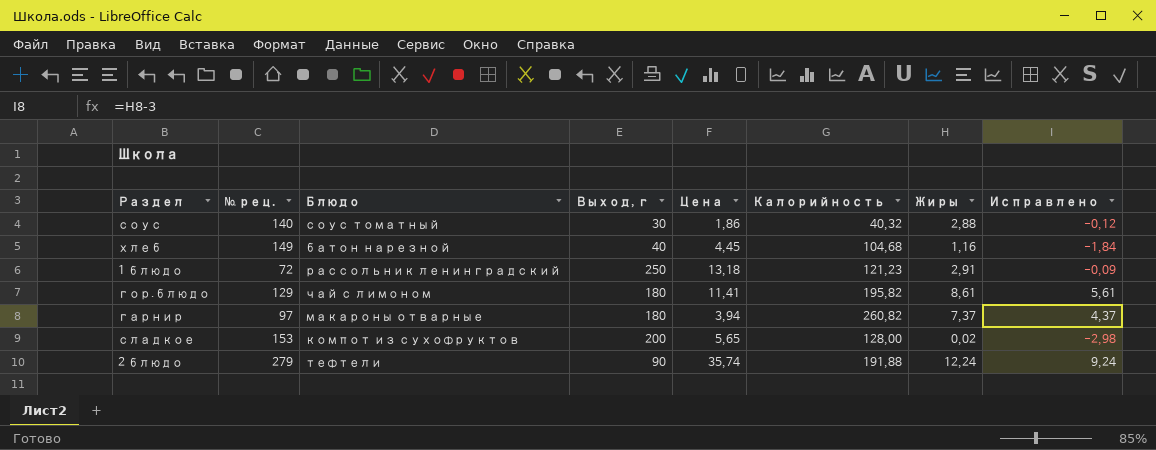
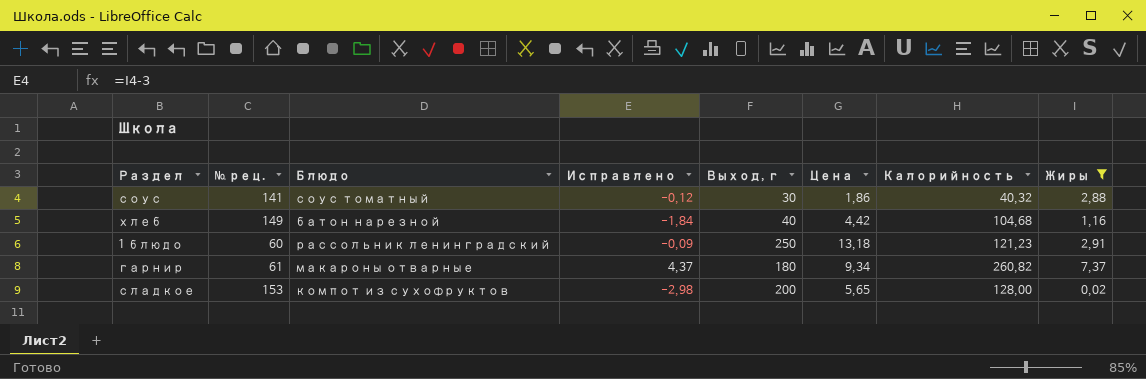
filter: none -> Жиры <= 7,37
column Исправлено | position: 8 -> 4
соус | № рец.: 140 -> 141
хлеб | Цена: 4,45 -> 4,42
1 блюдо | № рец.: 72 -> 60
гарнир | № рец.: 97 -> 61
гарнир | Цена: 3,94 -> 9,34

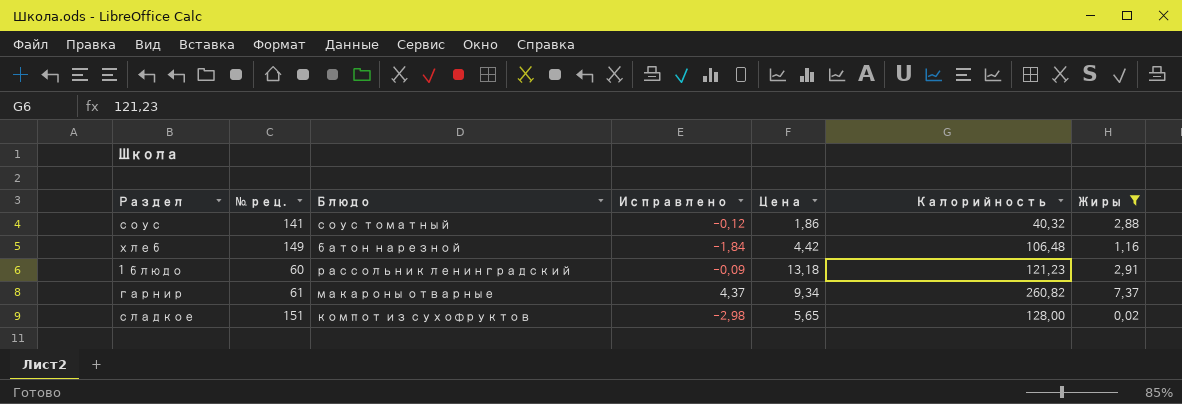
column Выход, г | position: 5 -> none
хлеб | Калорийность: 104,68 -> 106,48
сладкое | № рец.: 153 -> 151

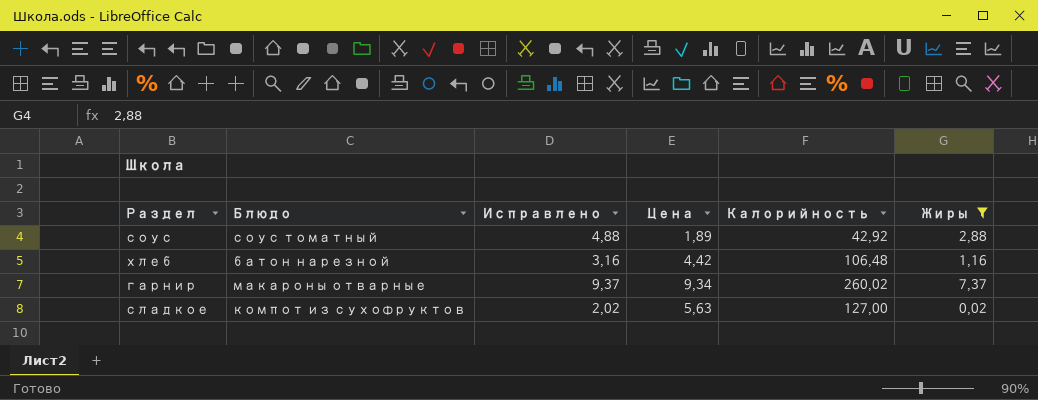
column № рец. | position: 2 -> none
column Исправлено | formula: [Жиры] - 3 -> [Жиры] + 2
row 1 блюдо: 60 | рассольник ленинградский | -0,09 | 13,18 | 121,23 | 2,91 -> none
соус | Цена: 1,86 -> 1,89
соус | Калорийность: 40,32 -> 42,92
гарнир | Калорийность: 260,82 -> 260,02
сладкое | Цена: 5,65 -> 5,63
сладкое | Калорийность: 128,00 -> 127,00

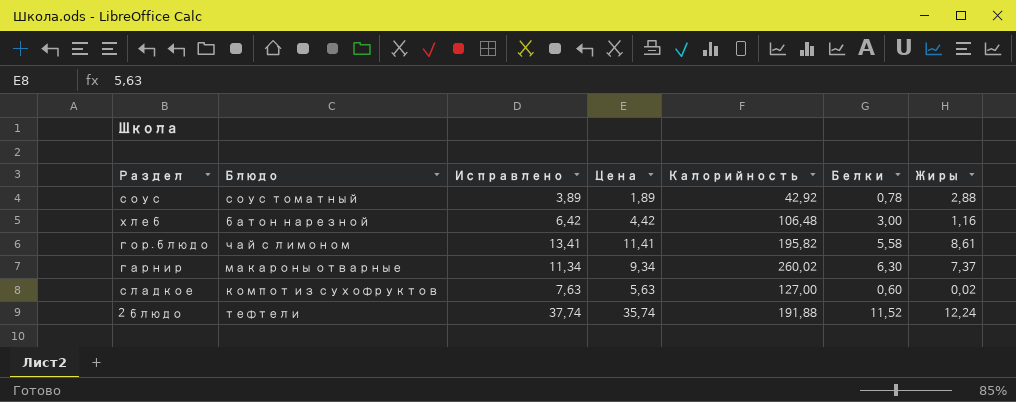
filter: Жиры <= 7,37 -> none
column Исправлено | formula: [Жиры] + 2 -> [Цена] + 2
column Белки | position: none -> 6

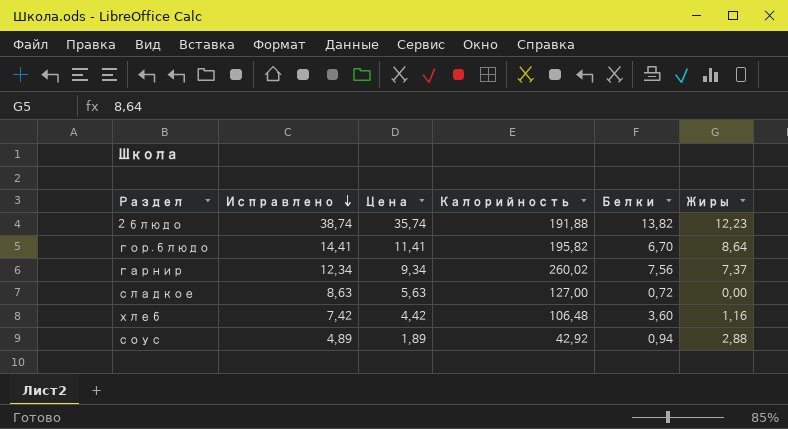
row order: none -> Исправлено descending
column Блюдо | position: 2 -> none
column Исправлено | formula: [Цена] + 2 -> [Цена] + 3
2 блюдо | Белки: 11,52 -> 13,82
2 блюдо | Жиры: 12,24 -> 12,23
гор.блюдо | Белки: 5,58 -> 6,70
гор.блюдо | Жиры: 8,61 -> 8,64
гарнир | Белки: 6,30 -> 7,56
сладкое | Белки: 0,60 -> 0,72
сладкое | Жиры: 0,02 -> 0,00
хлеб | Белки: 3,00 -> 3,60
соус | Белки: 0,78 -> 0,94

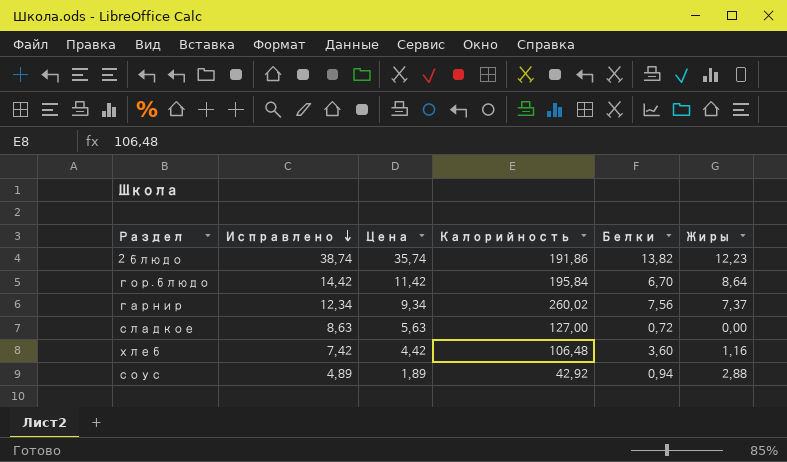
2 блюдо | Калорийность: 191,88 -> 191,86
гор.блюдо | Исправлено: 14,41 -> 14,42
гор.блюдо | Цена: 11,41 -> 11,42
гор.блюдо | Калорийность: 195,82 -> 195,84

